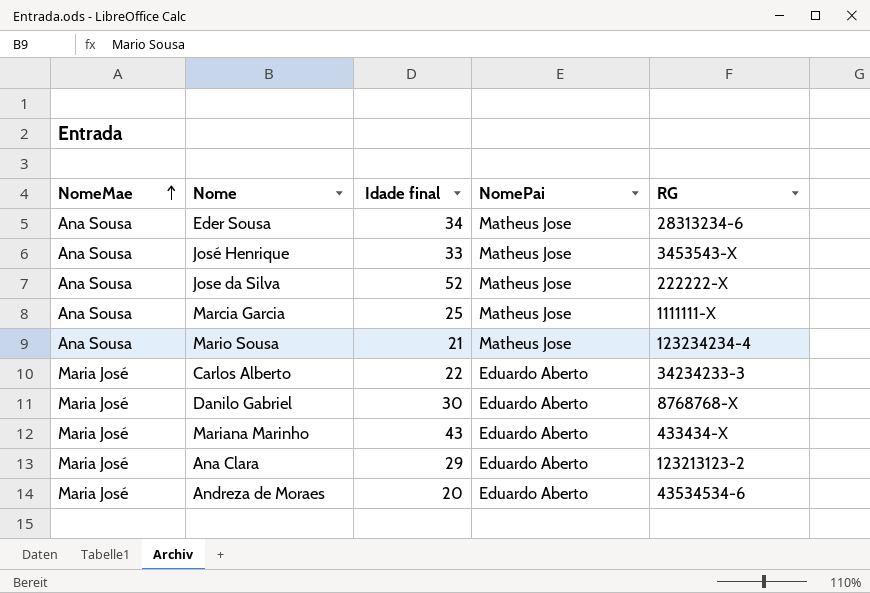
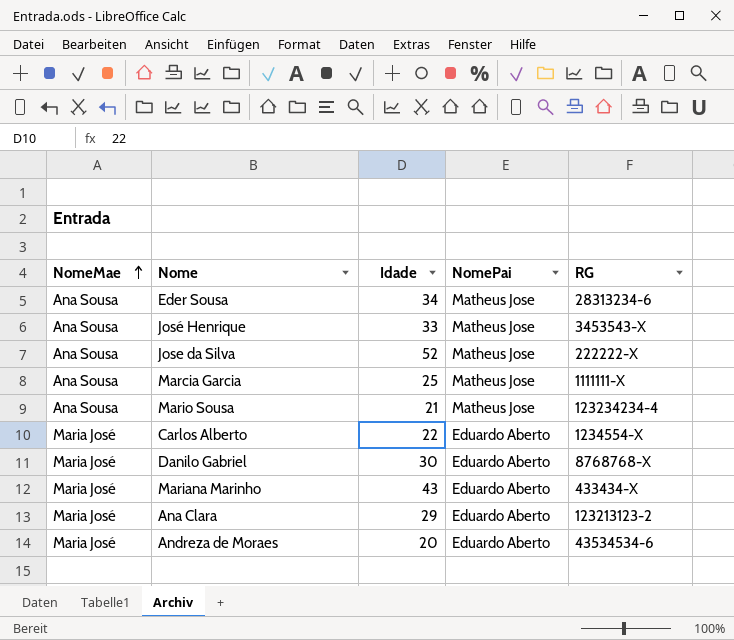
column name: Idade final -> Idade
Carlos Alberto | RG: 34234233-3 -> 1234554-X

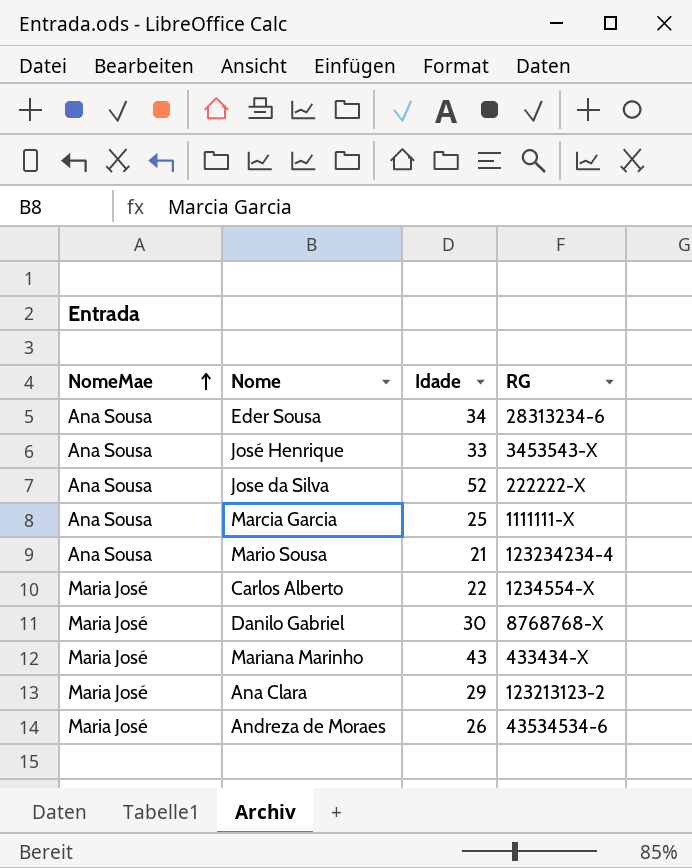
column NomePai | position: 4 -> none
Andreza de Moraes | Idade: 20 -> 26

